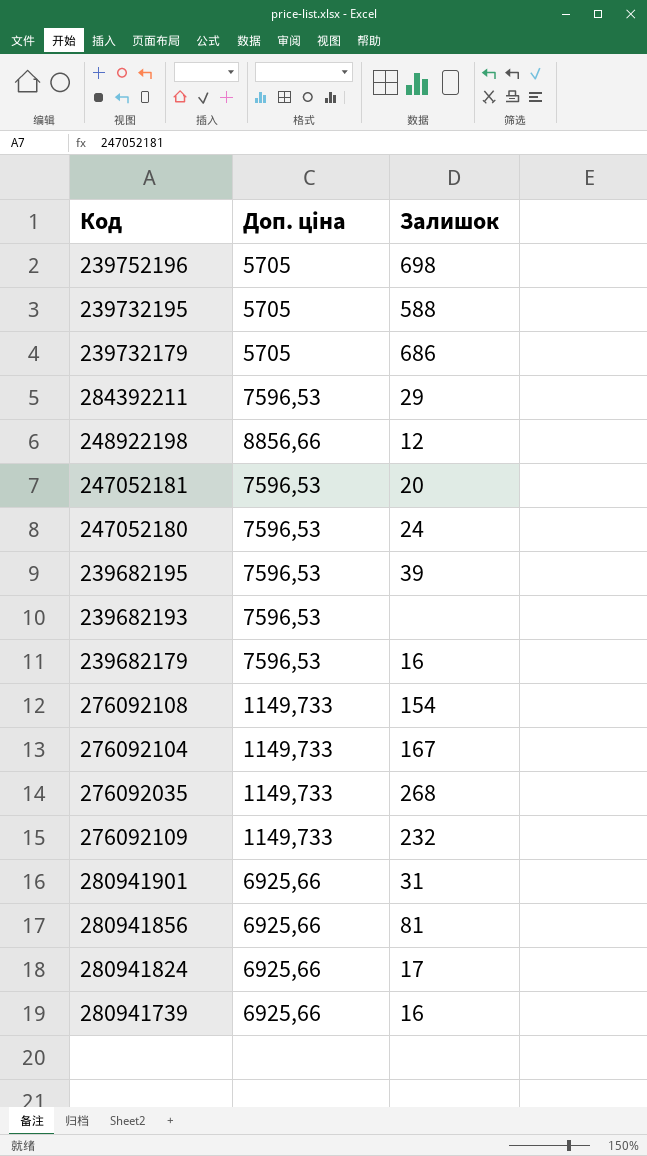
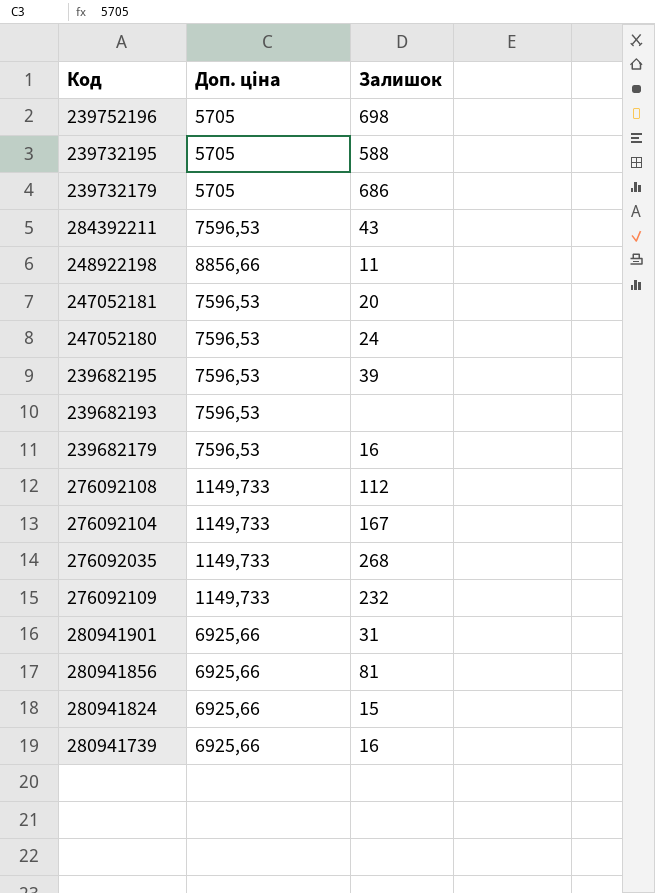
284392211 | Залишок: 29 -> 43
248922198 | Залишок: 12 -> 11
276092108 | Залишок: 154 -> 112
280941824 | Залишок: 17 -> 15

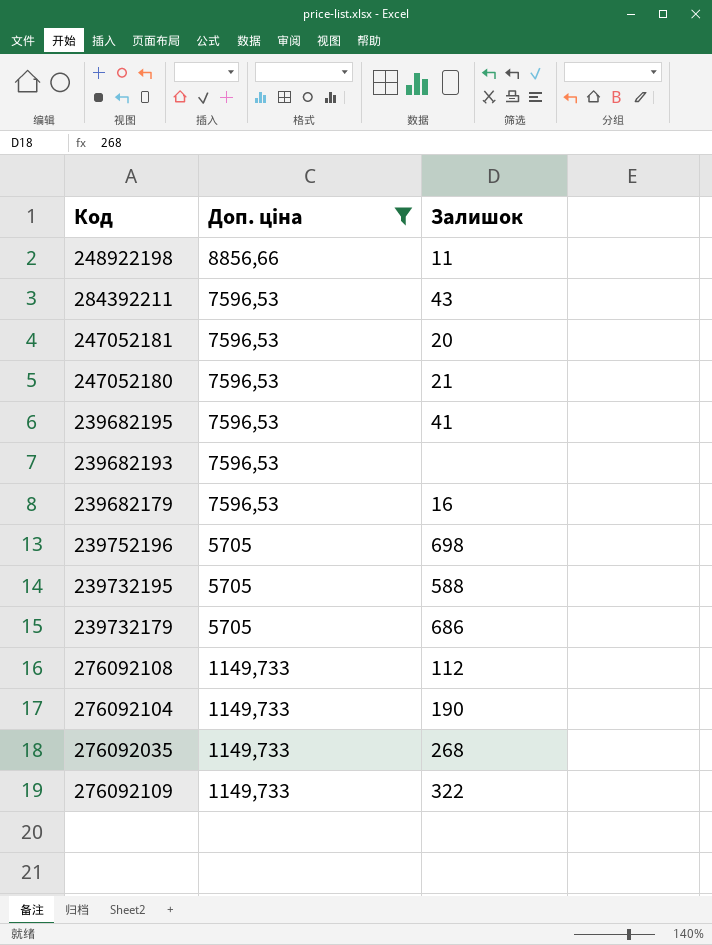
filter: none -> Доп. ціна != 6925,66
row order: none -> Доп. ціна descending
247052180 | Залишок: 24 -> 21
239682195 | Залишок: 39 -> 41
276092104 | Залишок: 167 -> 190
276092109 | Залишок: 232 -> 322

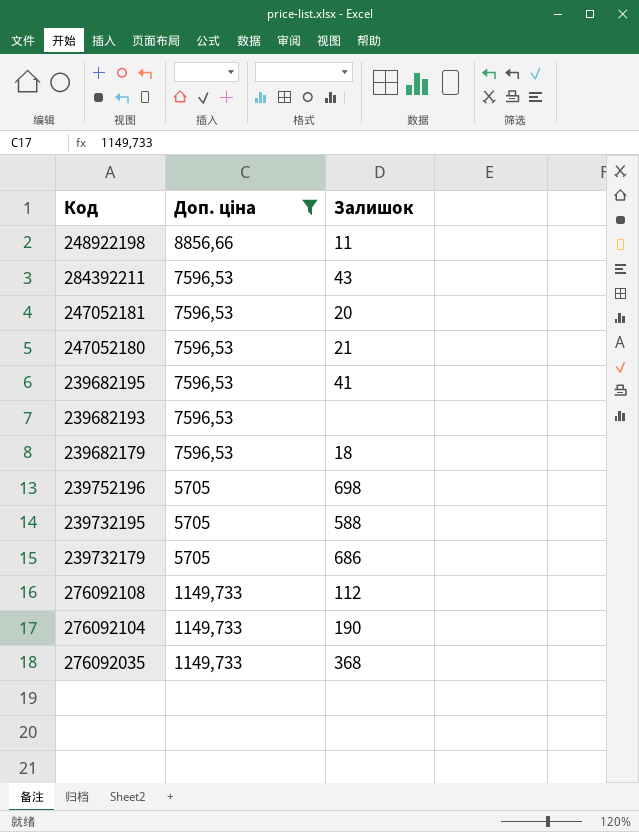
row 276092109: 1149,733 | 322 -> none
239682179 | Залишок: 16 -> 18
276092035 | Залишок: 268 -> 368

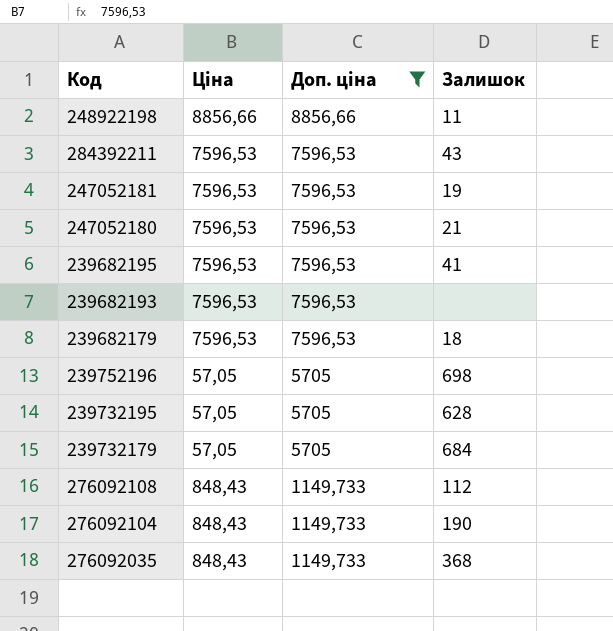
column Ціна | position: none -> 2
247052181 | Залишок: 20 -> 19
239732195 | Залишок: 588 -> 628
239732179 | Залишок: 686 -> 684

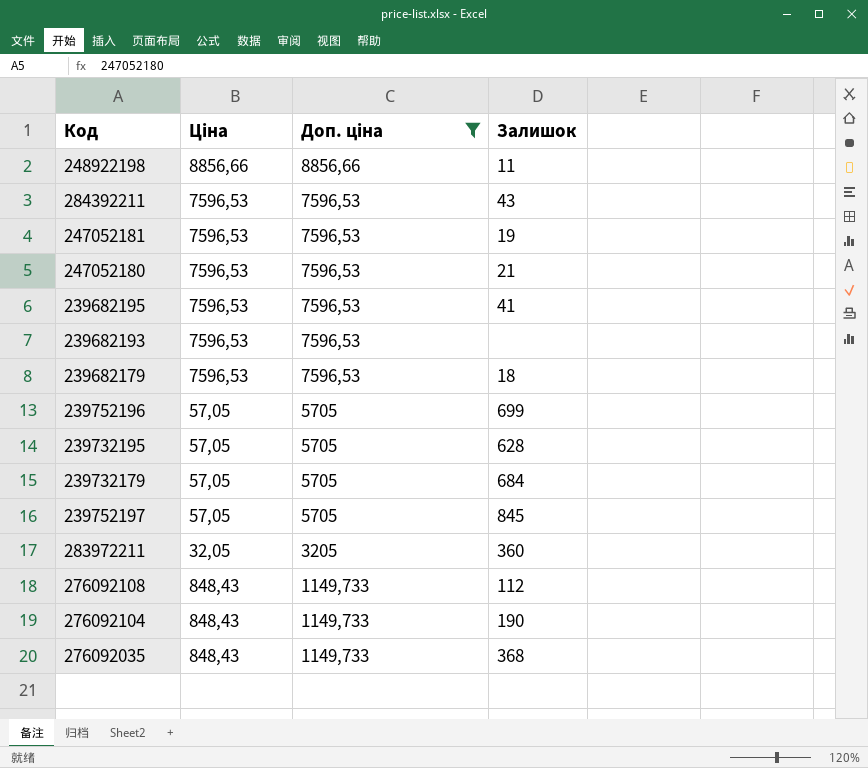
239752196 | Залишок: 698 -> 699
row 239752197: none -> 57,05 | 5705 | 845
row 283972211: none -> 32,05 | 3205 | 360

